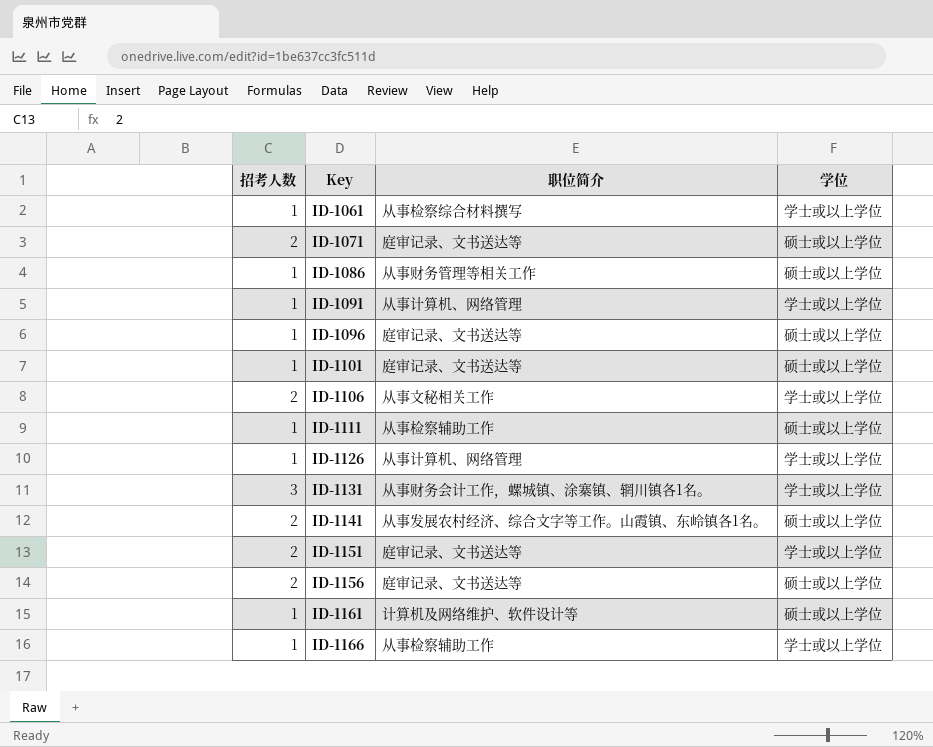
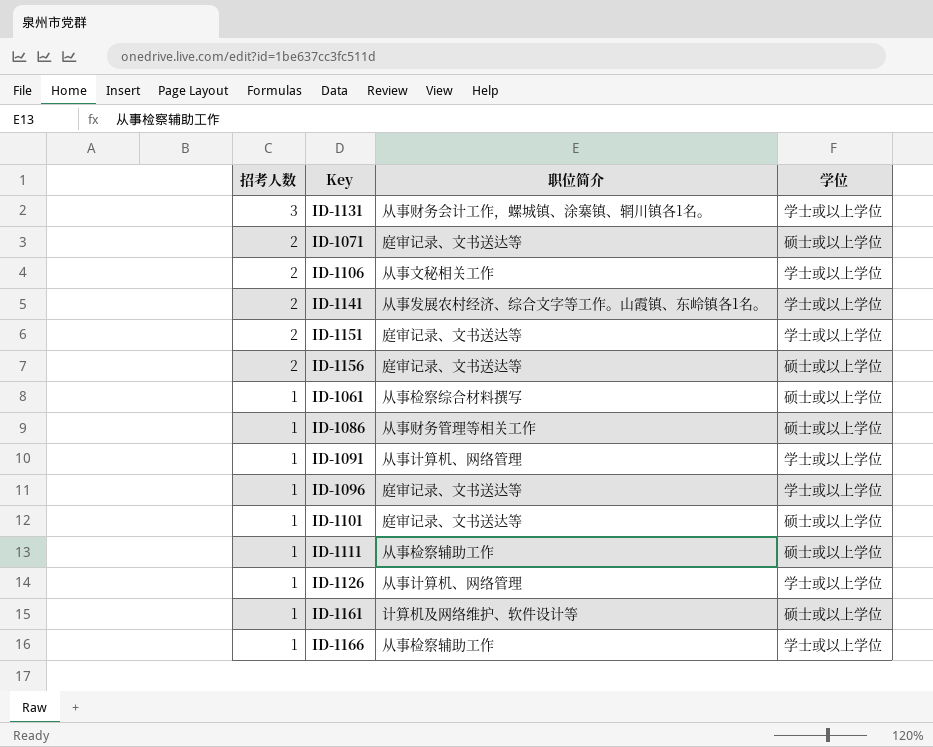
row order: Key ascending -> 招考人数 descending
ID-1141 | 学位: 硕士或以上学位 -> 学士或以上学位
ID-1061 | 学位: 学士或以上学位 -> 硕士或以上学位
ID-1096 | 学位: 硕士或以上学位 -> 学士或以上学位

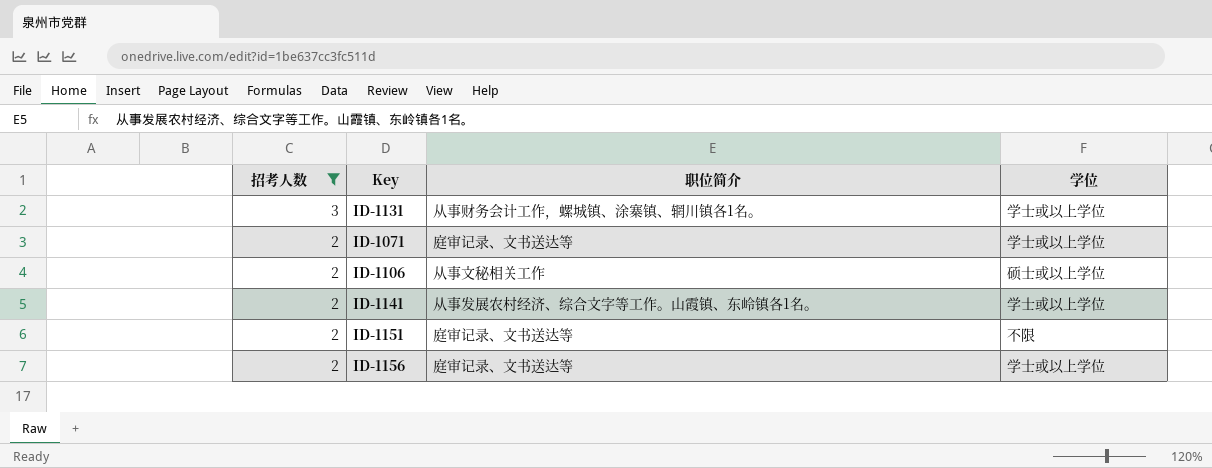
filter: none -> 招考人数 != 1
ID-1071 | 学位: 硕士或以上学位 -> 学士或以上学位
ID-1106 | 学位: 学士或以上学位 -> 硕士或以上学位
ID-1151 | 学位: 学士或以上学位 -> 不限
ID-1156 | 学位: 硕士或以上学位 -> 学士或以上学位

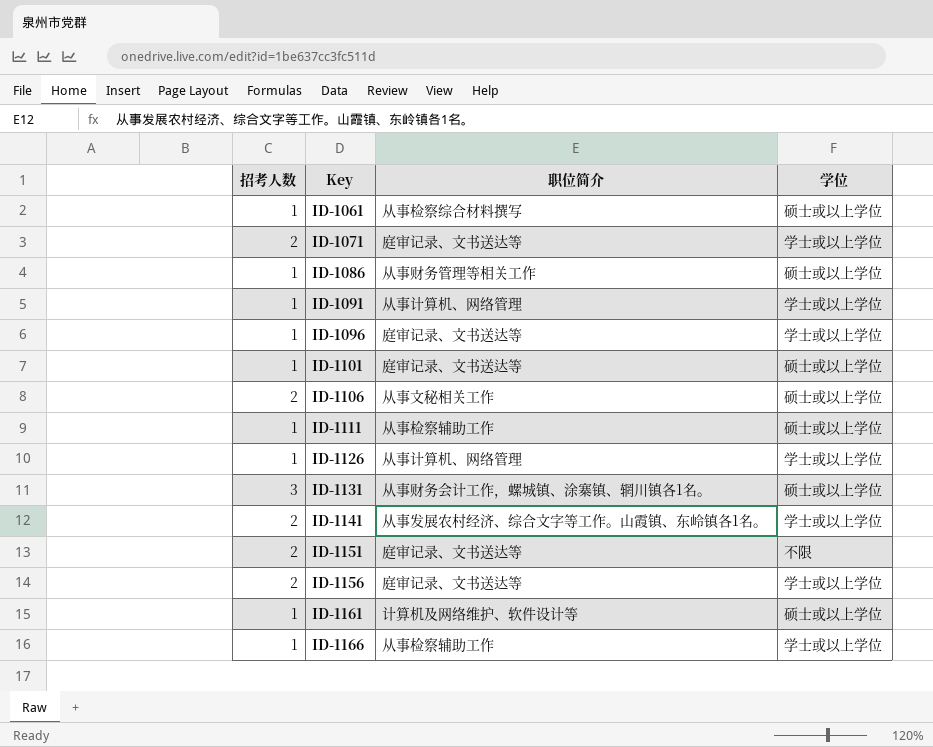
filter: 招考人数 != 1 -> none
row order: 招考人数 descending -> Key ascending
ID-1131 | 学位: 学士或以上学位 -> 硕士或以上学位

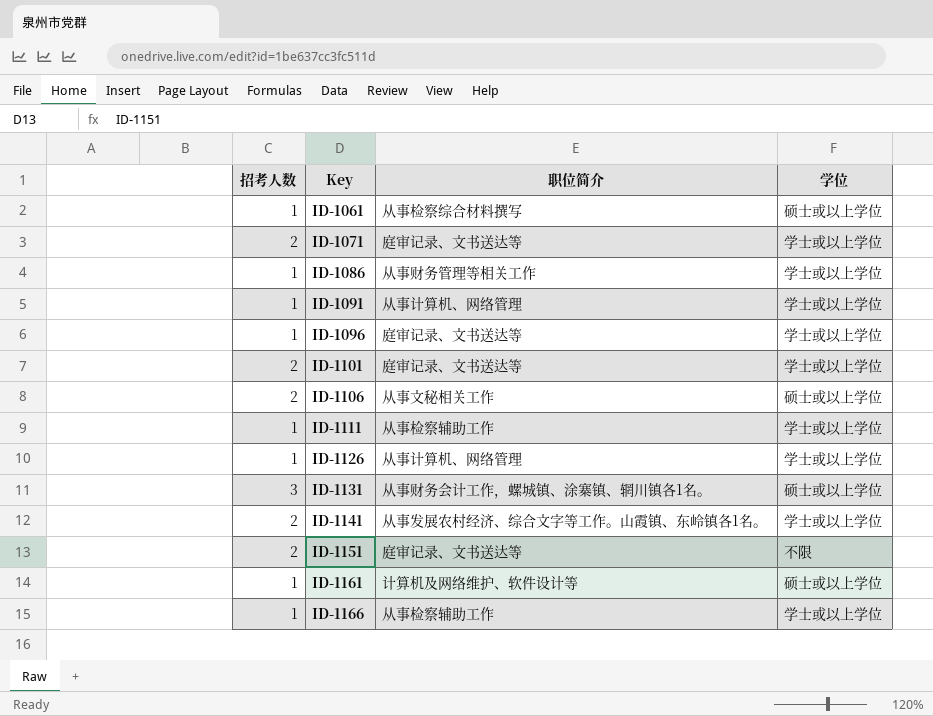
row ID-1156: 2 | 庭审记录、文书送达等 | 学士或以上学位 -> none
ID-1086 | 学位: 硕士或以上学位 -> 学士或以上学位
ID-1101 | 招考人数: 1 -> 2
ID-1101 | 学位: 硕士或以上学位 -> 学士或以上学位
ID-1111 | 学位: 硕士或以上学位 -> 学士或以上学位

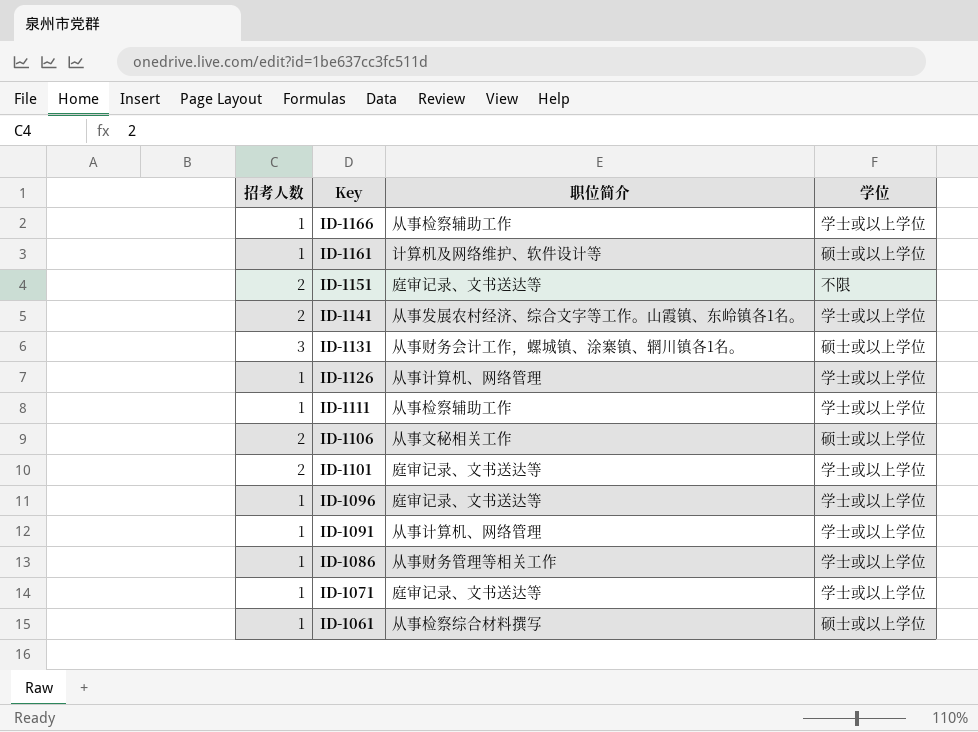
row order: Key ascending -> Key descending
ID-1071 | 招考人数: 2 -> 1

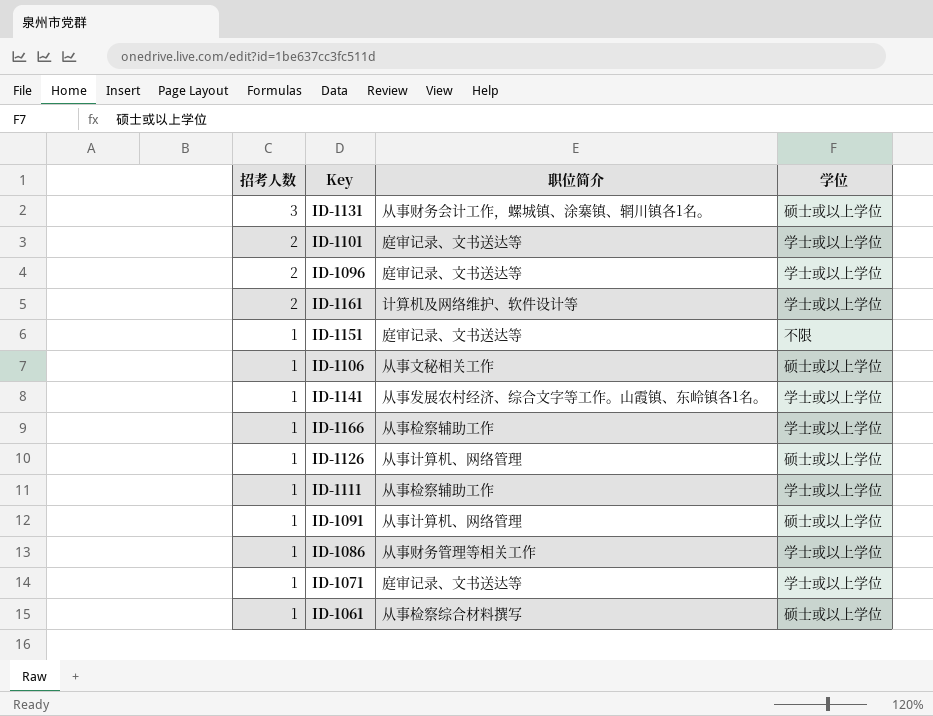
row order: Key descending -> 招考人数 descending
ID-1096 | 招考人数: 1 -> 2
ID-1161 | 招考人数: 1 -> 2
ID-1161 | 学位: 硕士或以上学位 -> 学士或以上学位
ID-1151 | 招考人数: 2 -> 1
ID-1106 | 招考人数: 2 -> 1
ID-1141 | 招考人数: 2 -> 1
ID-1126 | 学位: 学士或以上学位 -> 硕士或以上学位
ID-1091 | 学位: 学士或以上学位 -> 硕士或以上学位

